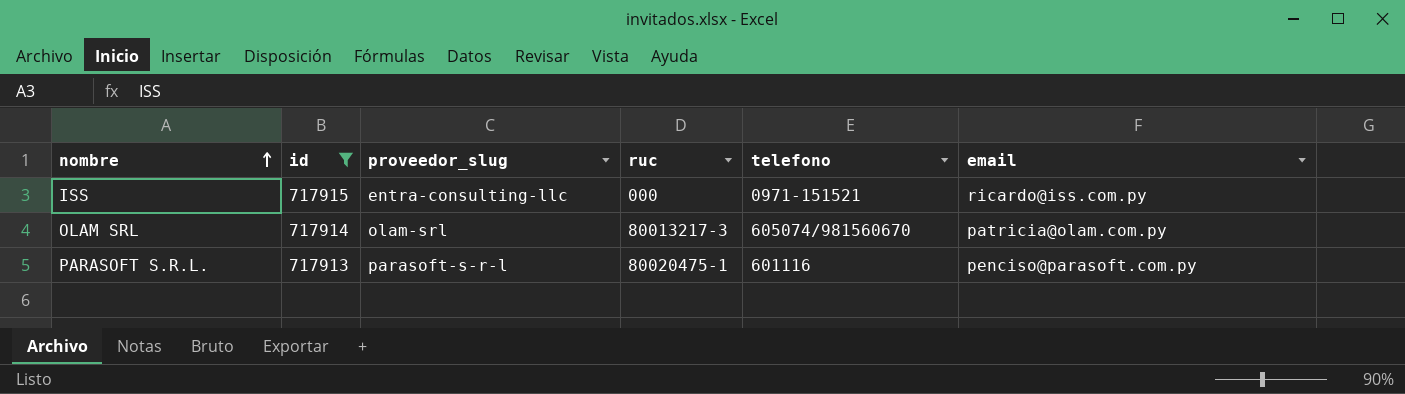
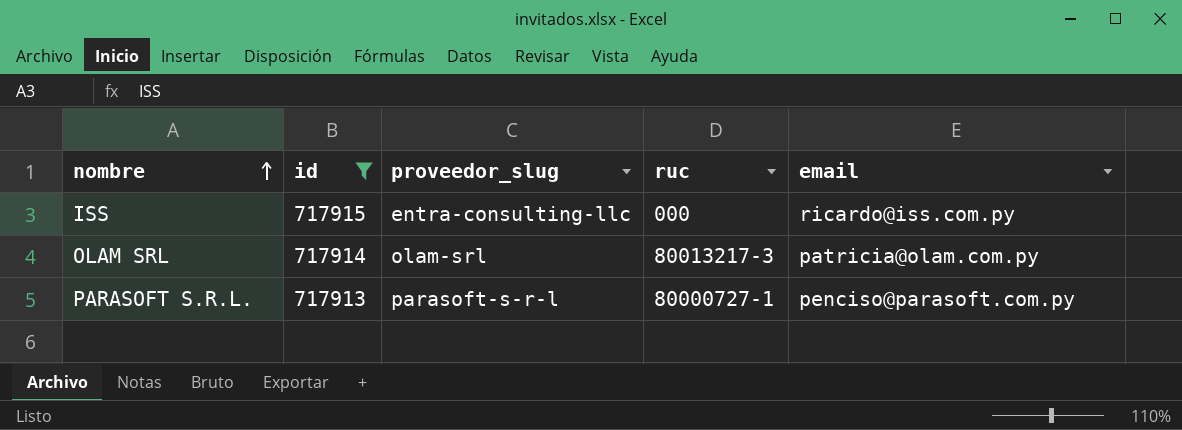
column telefono | position: 5 -> none
PARASOFT S.R.L. | ruc: 80020475-1 -> 80000727-1

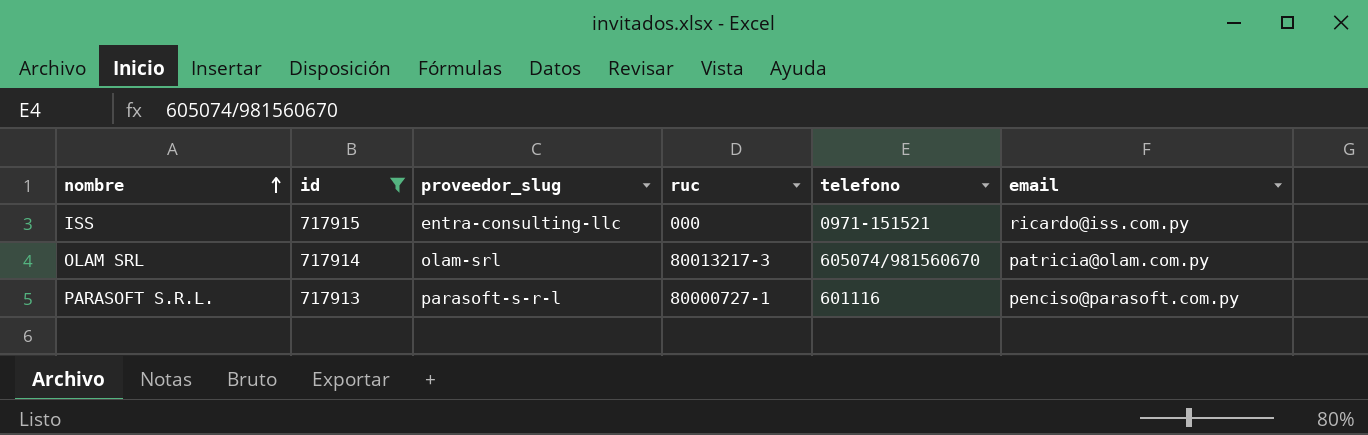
column telefono | position: none -> 5

